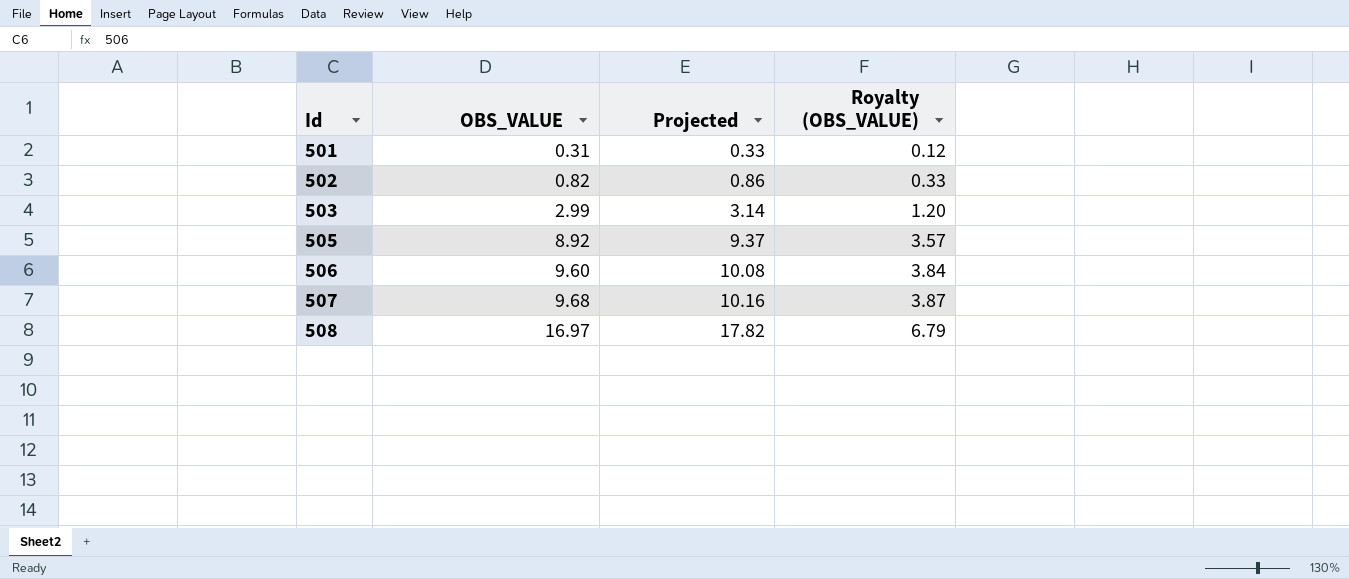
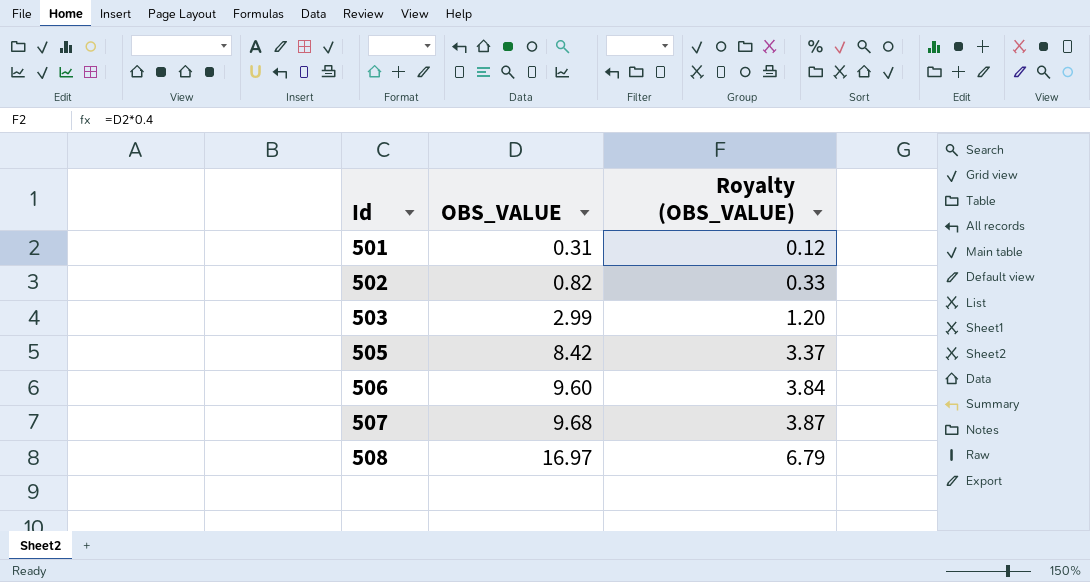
column Projected | formula: [OBS_VALUE] * 1.05 -> none
505 | OBS_VALUE: 8.92 -> 8.42
505 | Royalty (OBS_VALUE): 3.57 -> 3.37

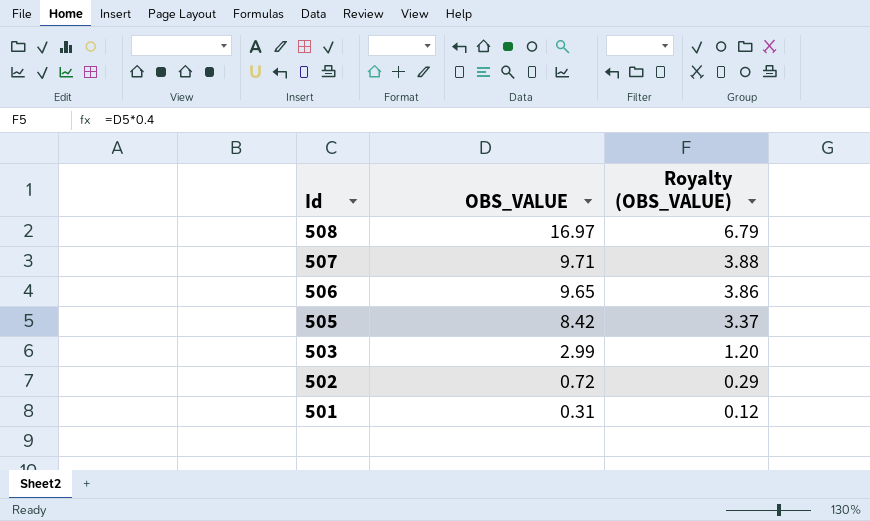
row order: Id ascending -> Id descending
507 | OBS_VALUE: 9.68 -> 9.71
507 | Royalty (OBS_VALUE): 3.87 -> 3.88
506 | OBS_VALUE: 9.60 -> 9.65
506 | Royalty (OBS_VALUE): 3.84 -> 3.86
502 | OBS_VALUE: 0.82 -> 0.72
502 | Royalty (OBS_VALUE): 0.33 -> 0.29

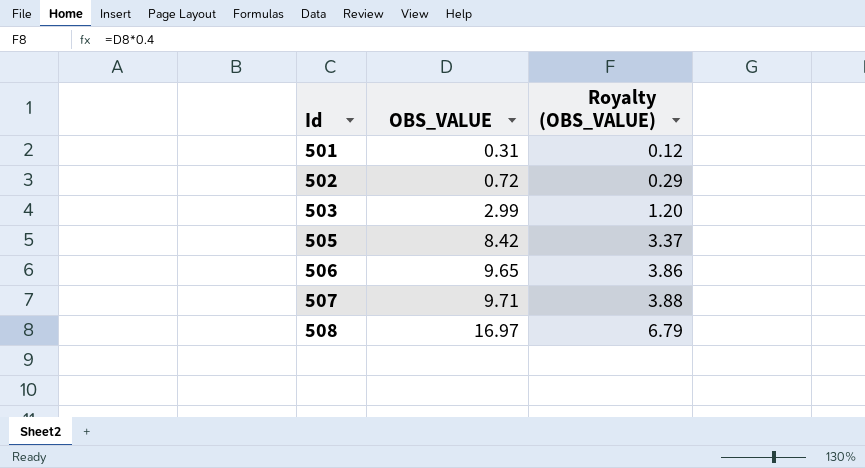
row order: Id descending -> Id ascending

